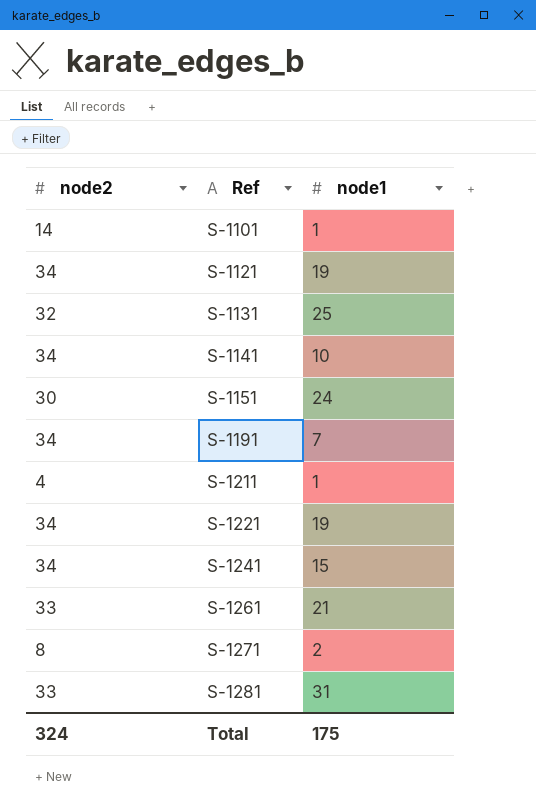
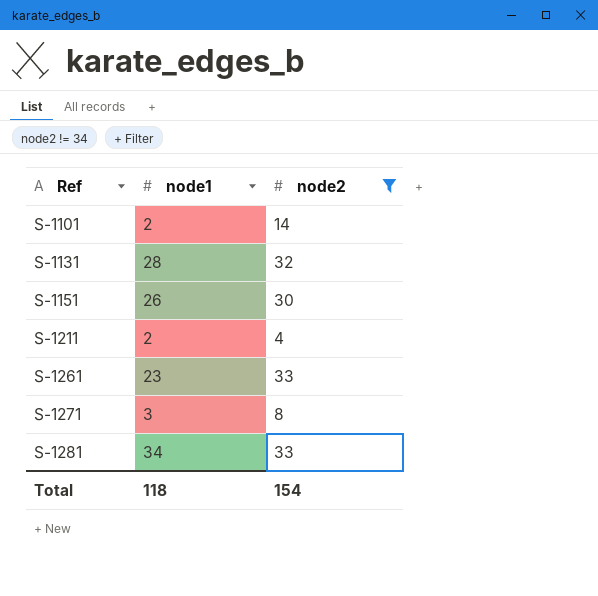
filter: none -> node2 != 34
column node2 | position: 1 -> 3
S-1101 | node1: 1 -> 2
S-1131 | node1: 25 -> 28
S-1151 | node1: 24 -> 26
S-1211 | node1: 1 -> 2
S-1261 | node1: 21 -> 23
S-1271 | node1: 2 -> 3
S-1281 | node1: 31 -> 34
Total | node1: 175 -> 118
Total | node2: 324 -> 154

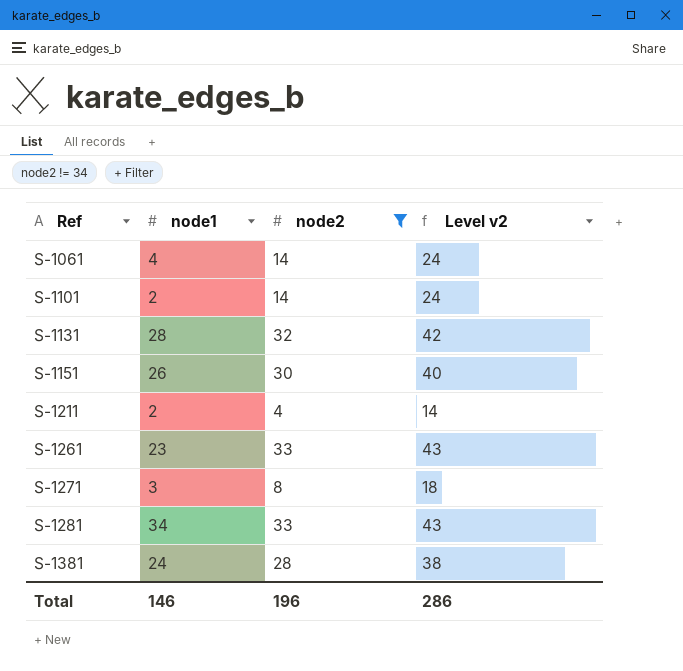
column Level v2 | formula: none -> [node2] + 10
row S-1061: none -> 4 | 14 | 24
row S-1381: none -> 24 | 28 | 38
Total | node1: 118 -> 146
Total | node2: 154 -> 196

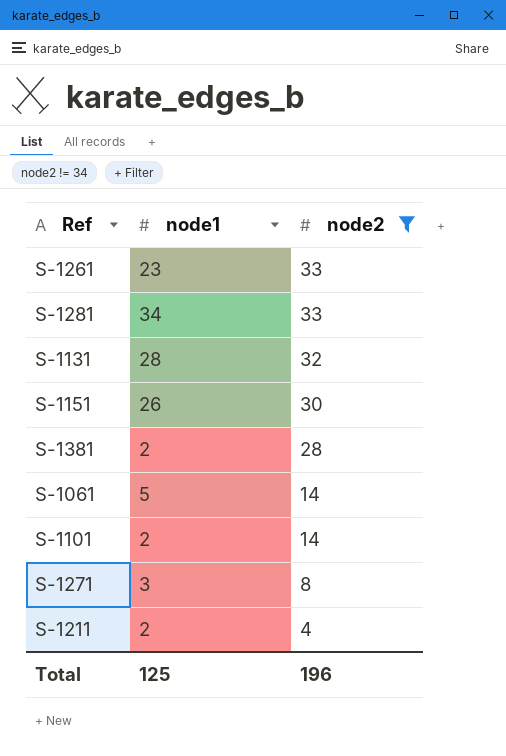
row order: Ref ascending -> node2 descending
column Level v2 | formula: [node2] + 10 -> none
S-1381 | node1: 24 -> 2
S-1061 | node1: 4 -> 5
Total | node1: 146 -> 125

